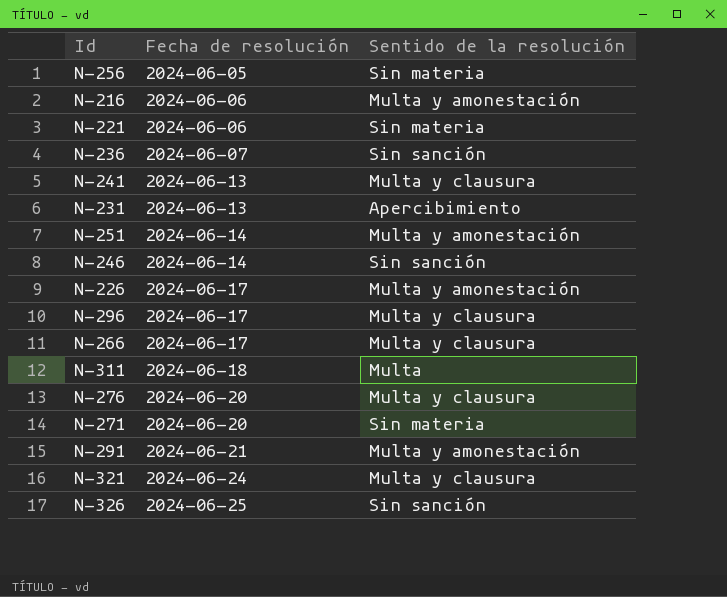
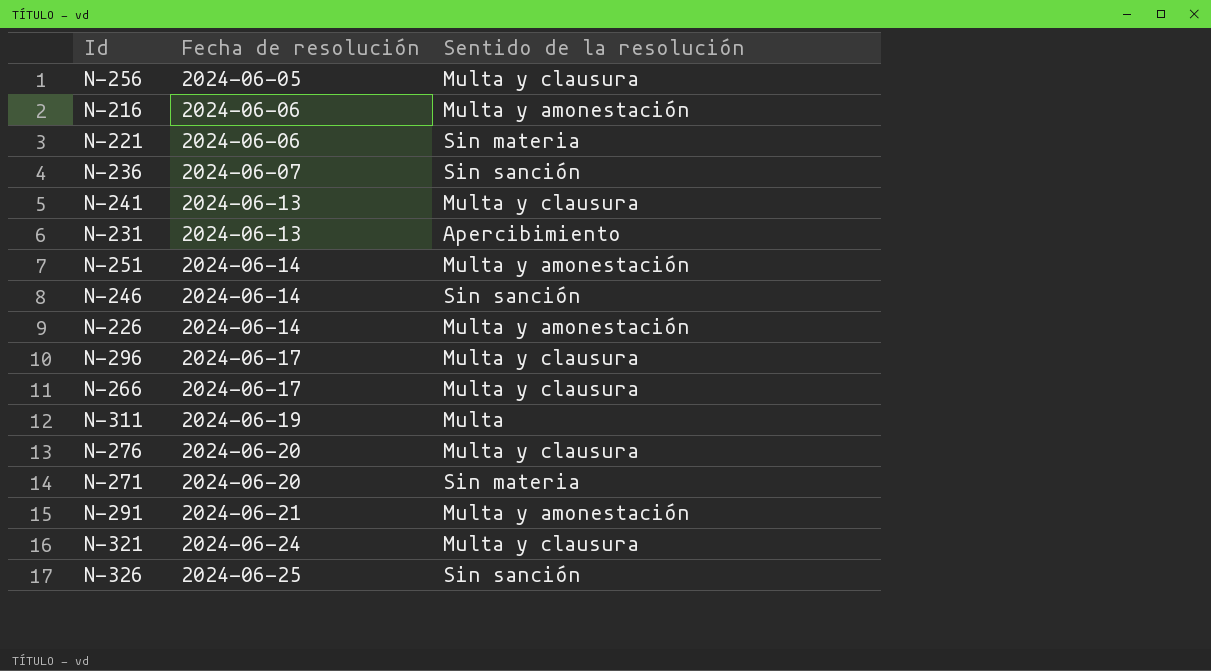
N-256 | Sentido de la resolución: Sin materia -> Multa y clausura
N-226 | Fecha de resolución: 2024-06-17 -> 2024-06-14
N-311 | Fecha de resolución: 2024-06-18 -> 2024-06-19

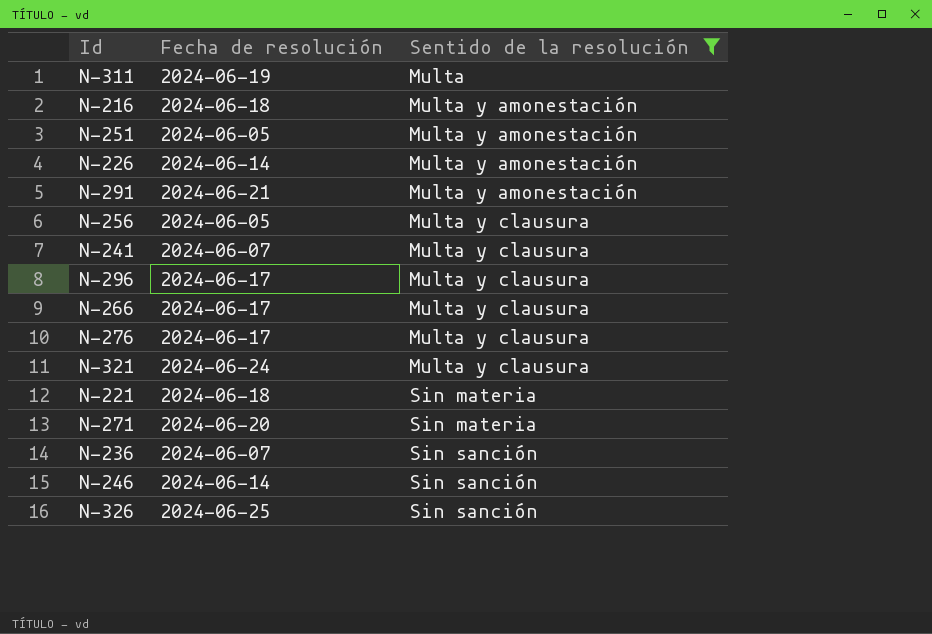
filter: none -> Sentido de la resolución != Apercibimiento
row order: Fecha de resolución ascending -> Sentido de la resolución ascending
N-216 | Fecha de resolución: 2024-06-06 -> 2024-06-18
N-251 | Fecha de resolución: 2024-06-14 -> 2024-06-05
N-241 | Fecha de resolución: 2024-06-13 -> 2024-06-07
N-276 | Fecha de resolución: 2024-06-20 -> 2024-06-17
N-221 | Fecha de resolución: 2024-06-06 -> 2024-06-18

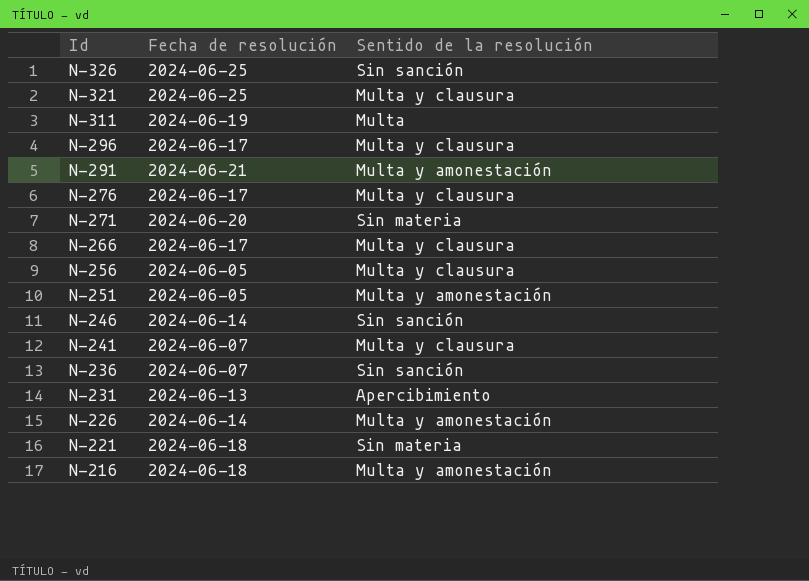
filter: Sentido de la resolución != Apercibimiento -> none
row order: Sentido de la resolución ascending -> Id descending
N-321 | Fecha de resolución: 2024-06-24 -> 2024-06-25

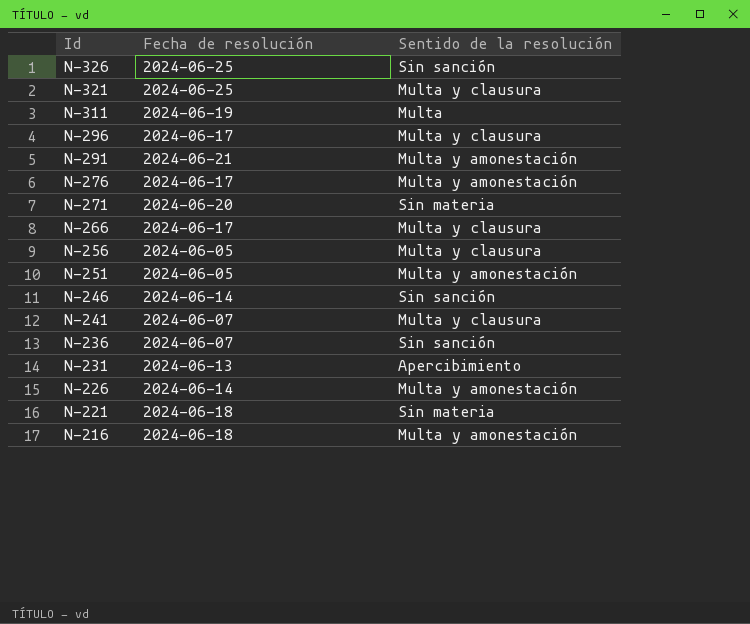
N-276 | Sentido de la resolución: Multa y clausura -> Multa y amonestación

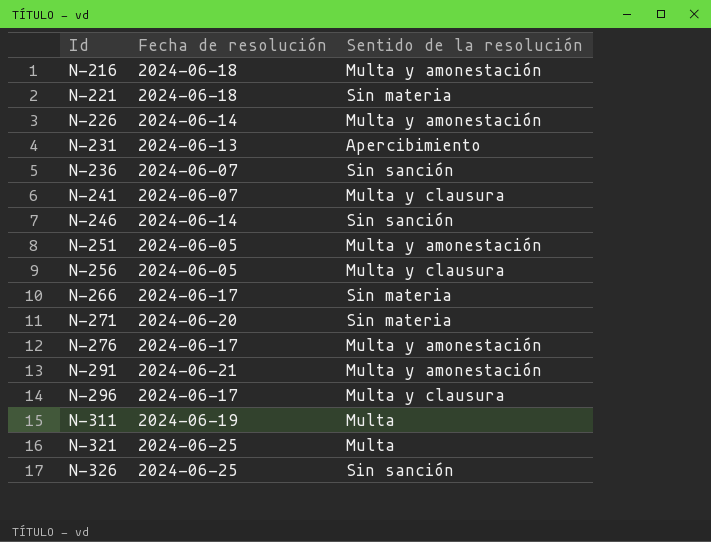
row order: Id descending -> Id ascending
N-266 | Sentido de la resolución: Multa y clausura -> Sin materia
N-321 | Sentido de la resolución: Multa y clausura -> Multa

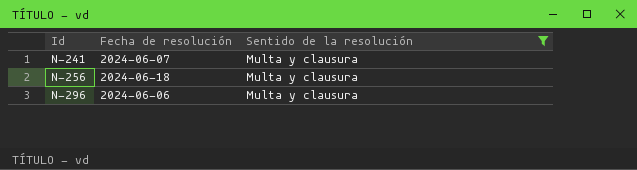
filter: none -> Sentido de la resolución = Multa y clausura
N-256 | Fecha de resolución: 2024-06-05 -> 2024-06-18
N-296 | Fecha de resolución: 2024-06-17 -> 2024-06-06

